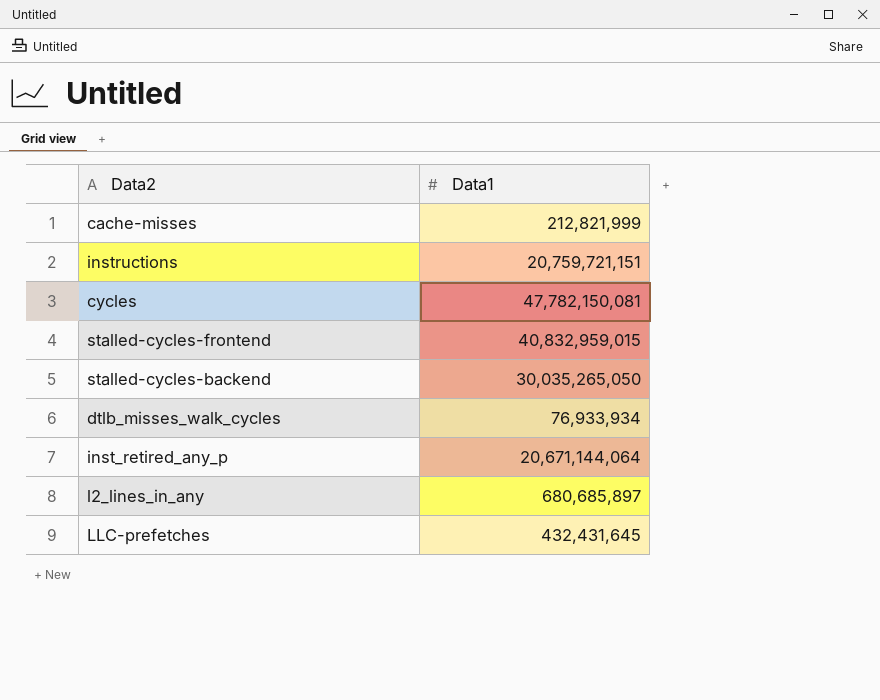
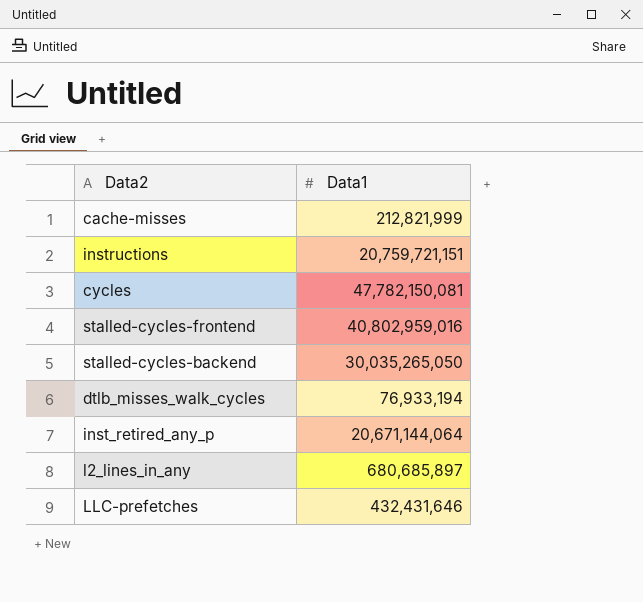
stalled-cycles-frontend | Data1: 40,832,959,015 -> 40,802,959,016
dtlb_misses_walk_cycles | Data1: 76,933,934 -> 76,933,194
LLC-prefetches | Data1: 432,431,645 -> 432,431,646

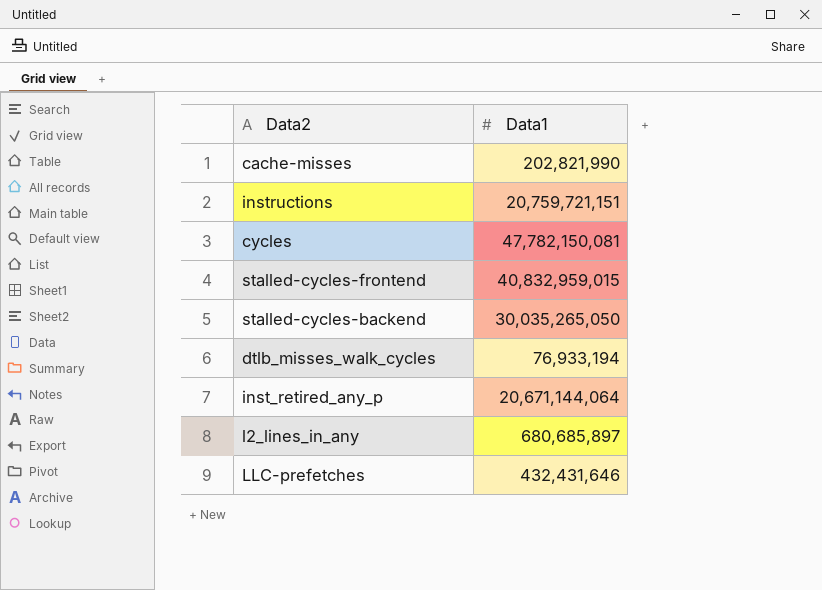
cache-misses | Data1: 212,821,999 -> 202,821,990
stalled-cycles-frontend | Data1: 40,802,959,016 -> 40,832,959,015

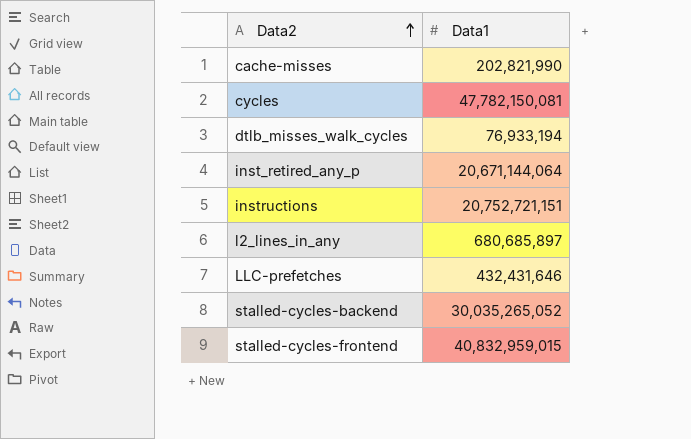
row order: none -> Data2 ascending
instructions | Data1: 20,759,721,151 -> 20,752,721,151
stalled-cycles-backend | Data1: 30,035,265,050 -> 30,035,265,052

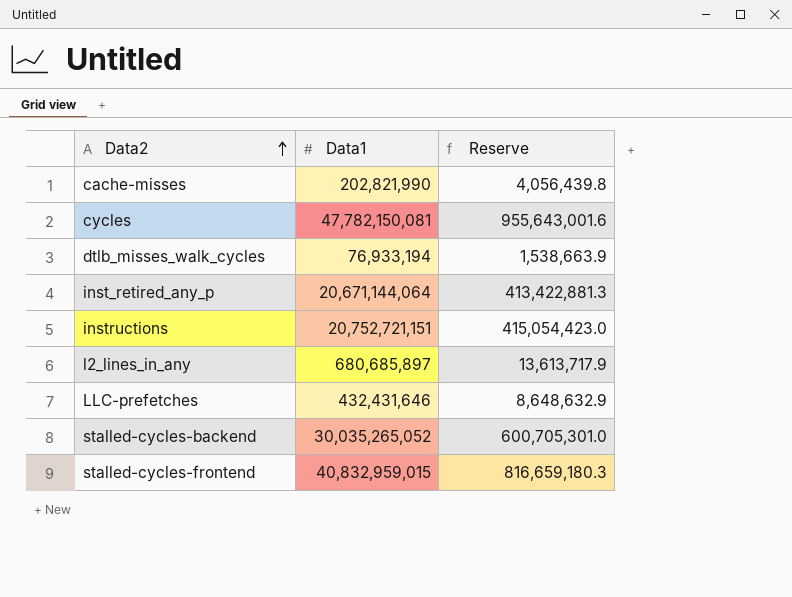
column Reserve | formula: none -> [Data1] * 0.02

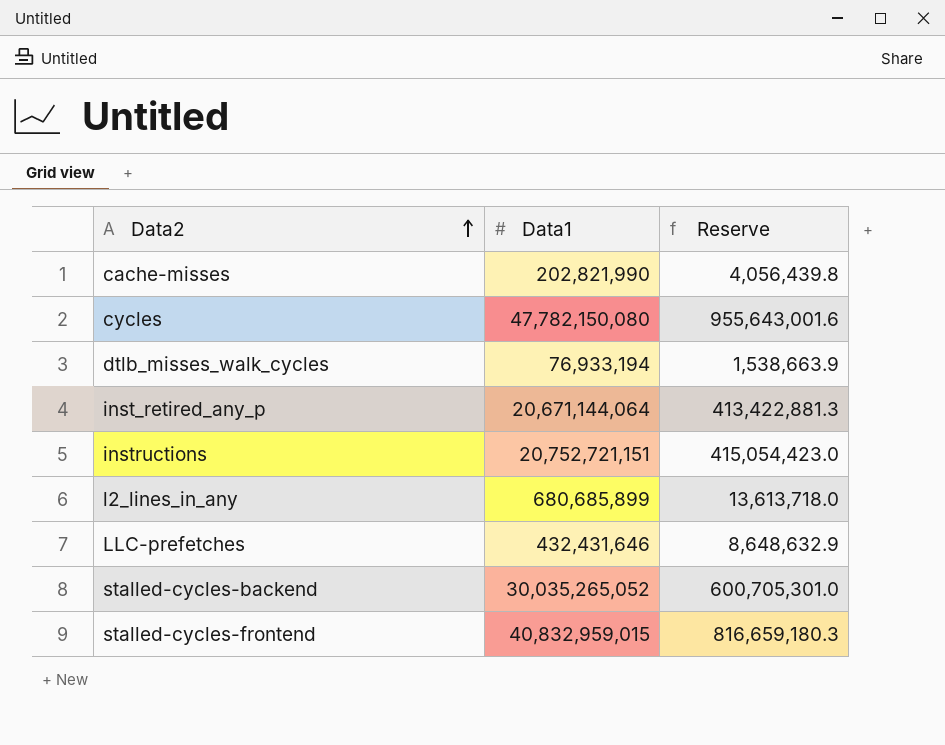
cycles | Data1: 47,782,150,081 -> 47,782,150,080
l2_lines_in_any | Data1: 680,685,897 -> 680,685,899
l2_lines_in_any | Reserve: 13,613,717.9 -> 13,613,718.0

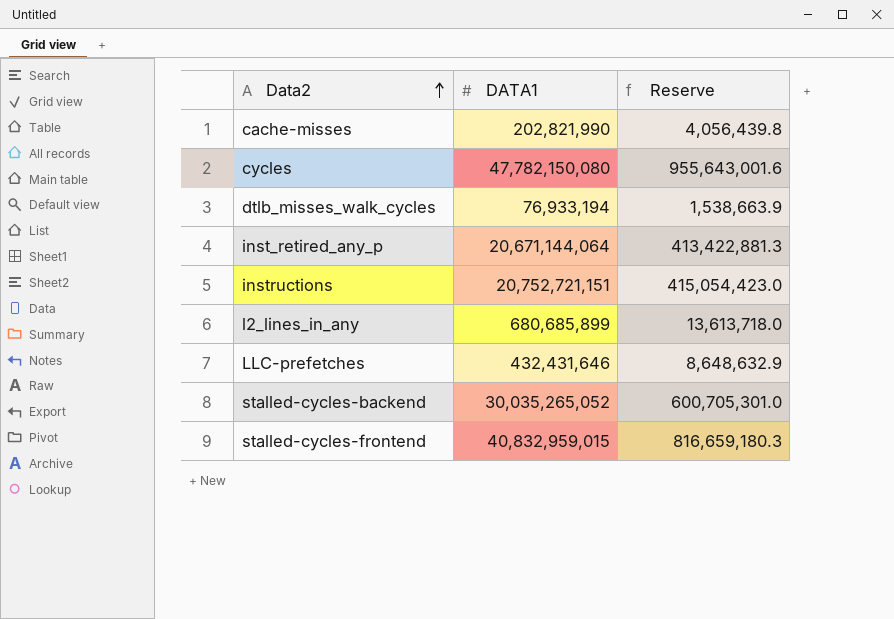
column name: Data1 -> DATA1

